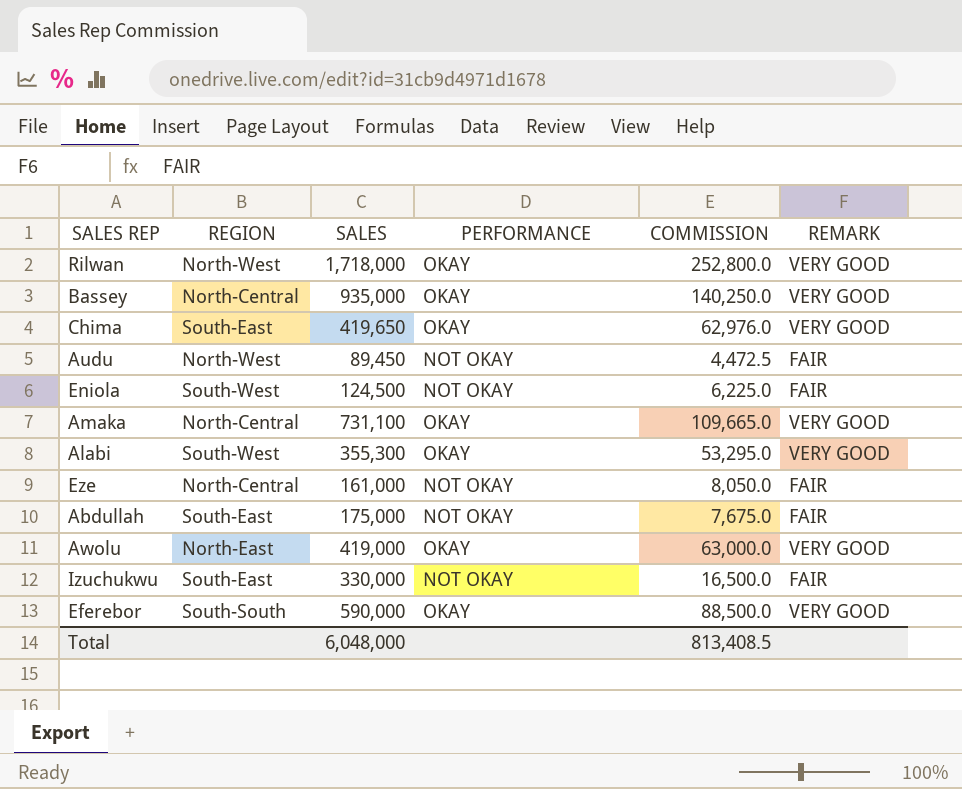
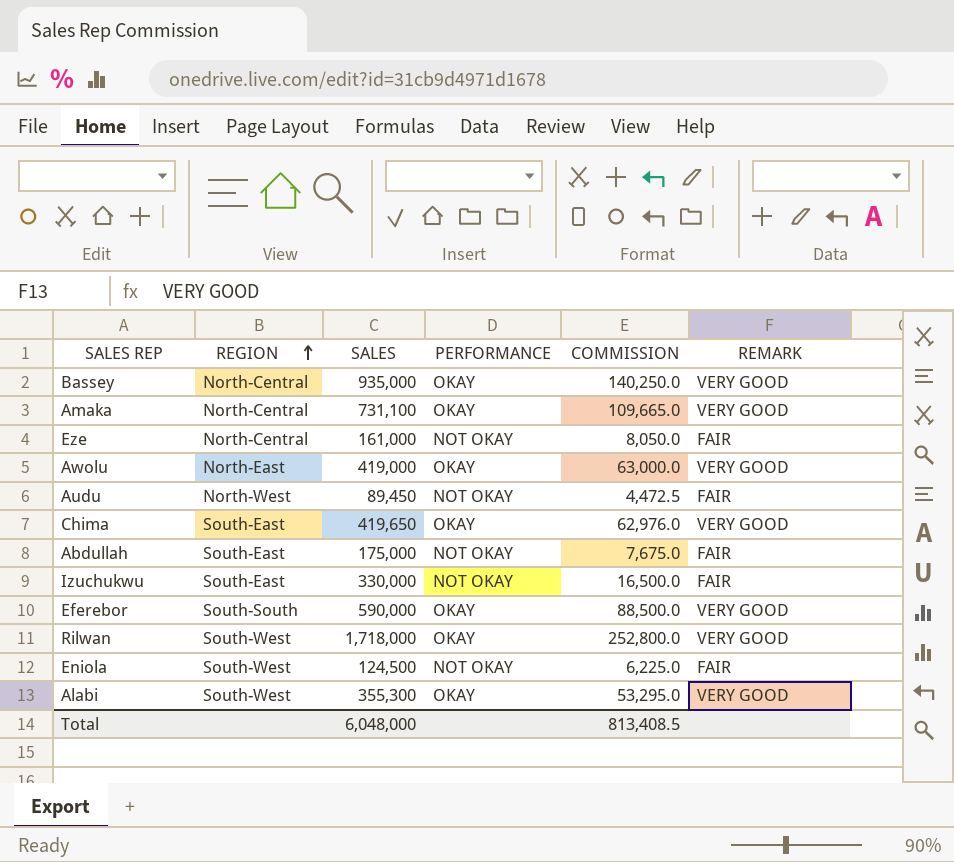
row order: none -> REGION ascending
Rilwan | REGION: North-West -> South-West

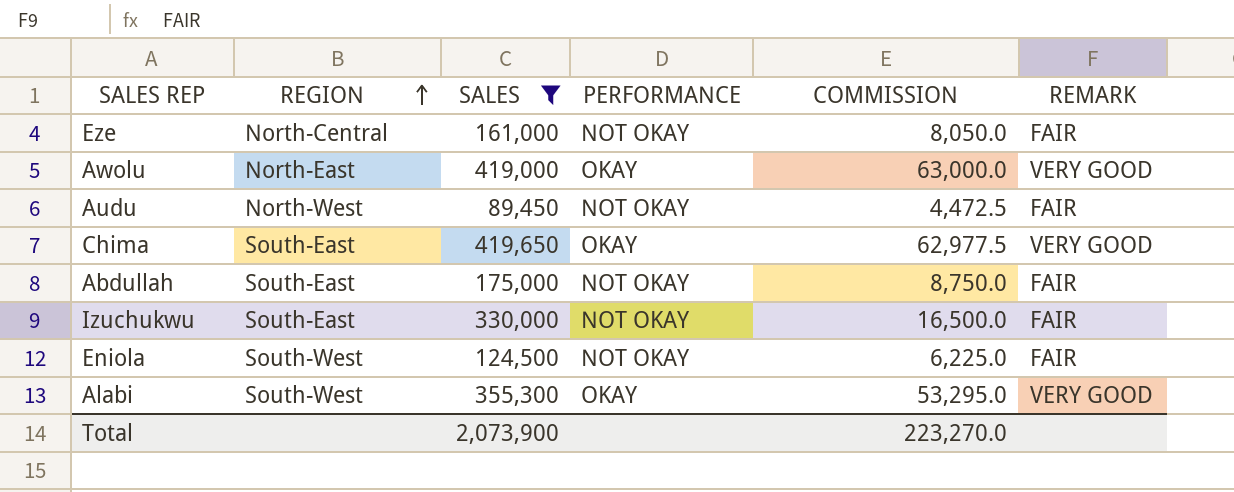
filter: none -> SALES <= 419,650
Chima | COMMISSION: 62,976.0 -> 62,977.5
Abdullah | COMMISSION: 7,675.0 -> 8,750.0
Total | SALES: 6,048,000 -> 2,073,900
Total | COMMISSION: 813,408.5 -> 223,270.0

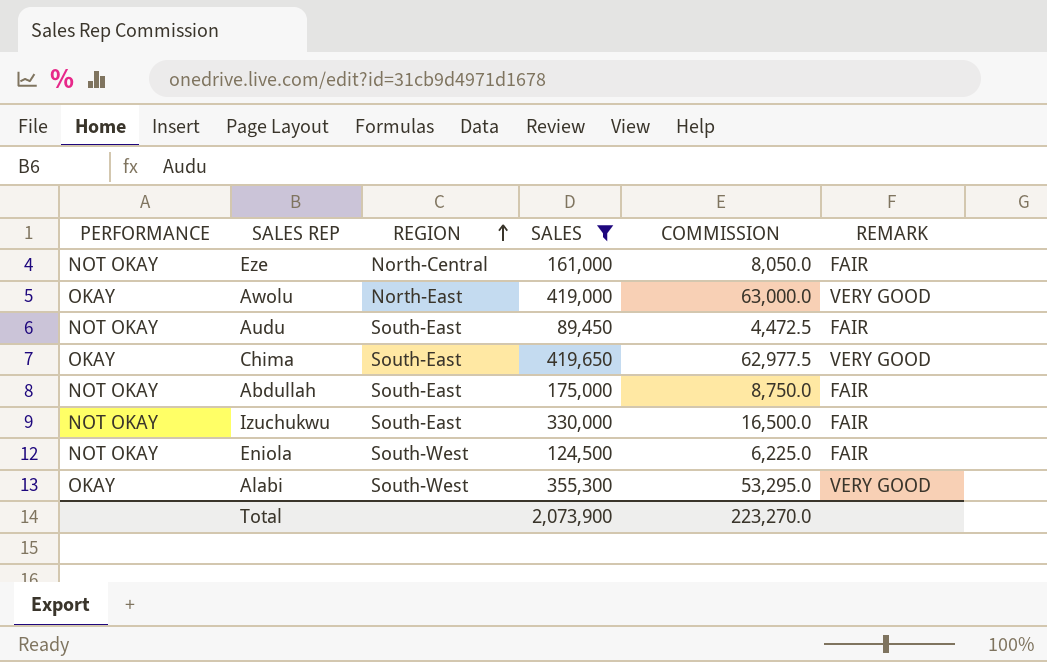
column PERFORMANCE | position: 4 -> 1
Audu | REGION: North-West -> South-East

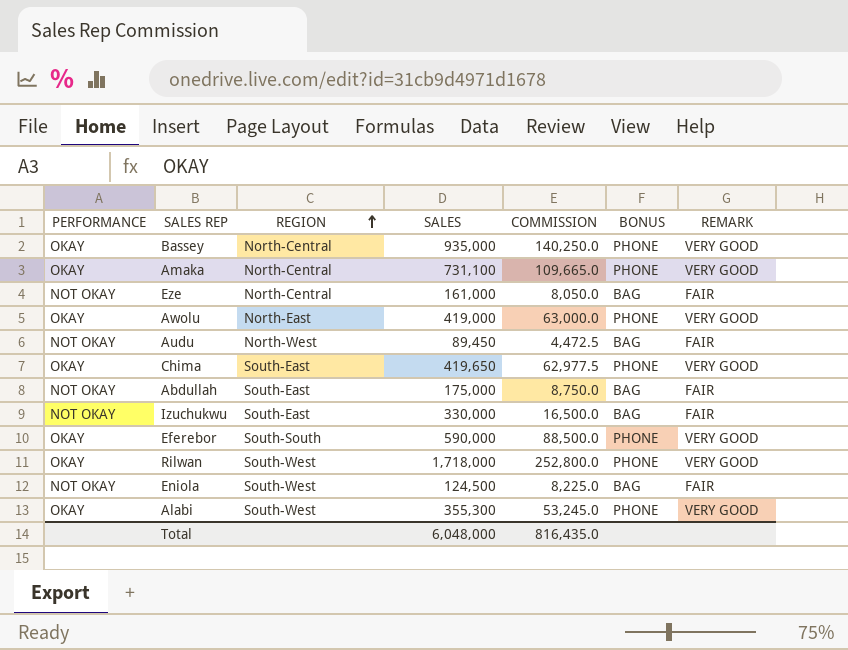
filter: SALES <= 419,650 -> none
column BONUS | position: none -> 6
Audu | REGION: South-East -> North-West
Eniola | COMMISSION: 6,225.0 -> 8,225.0
Alabi | COMMISSION: 53,295.0 -> 53,245.0
Total | SALES: 2,073,900 -> 6,048,000
Total | COMMISSION: 223,270.0 -> 816,435.0

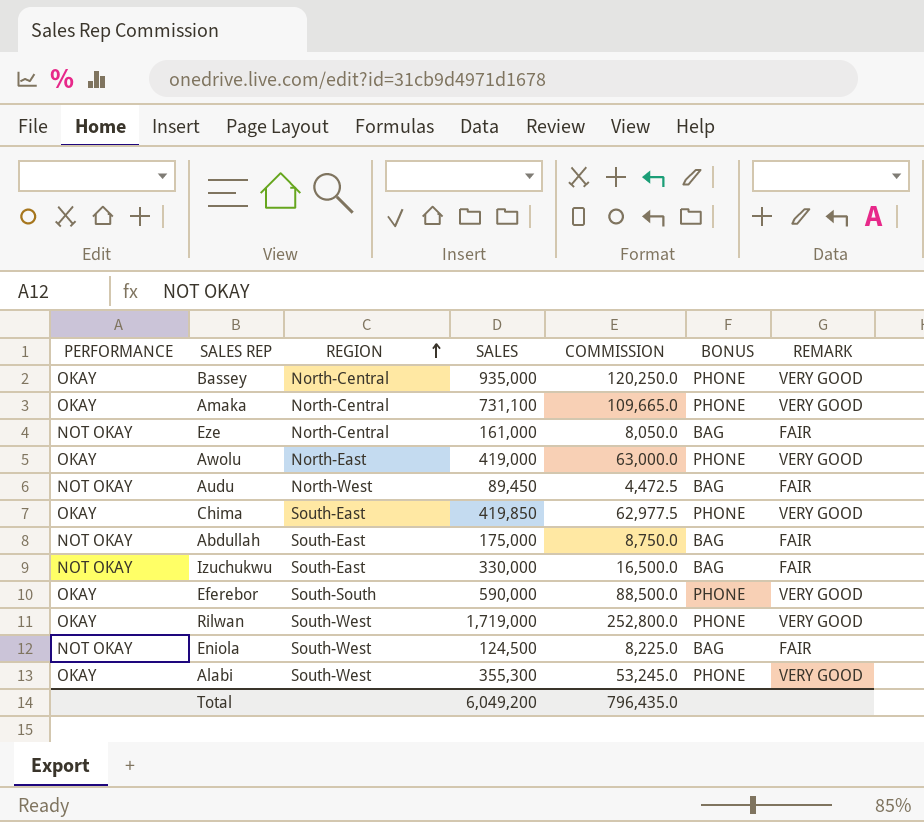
Bassey | COMMISSION: 140,250.0 -> 120,250.0
Chima | SALES: 419,650 -> 419,850
Rilwan | SALES: 1,718,000 -> 1,719,000
Total | SALES: 6,048,000 -> 6,049,200
Total | COMMISSION: 816,435.0 -> 796,435.0

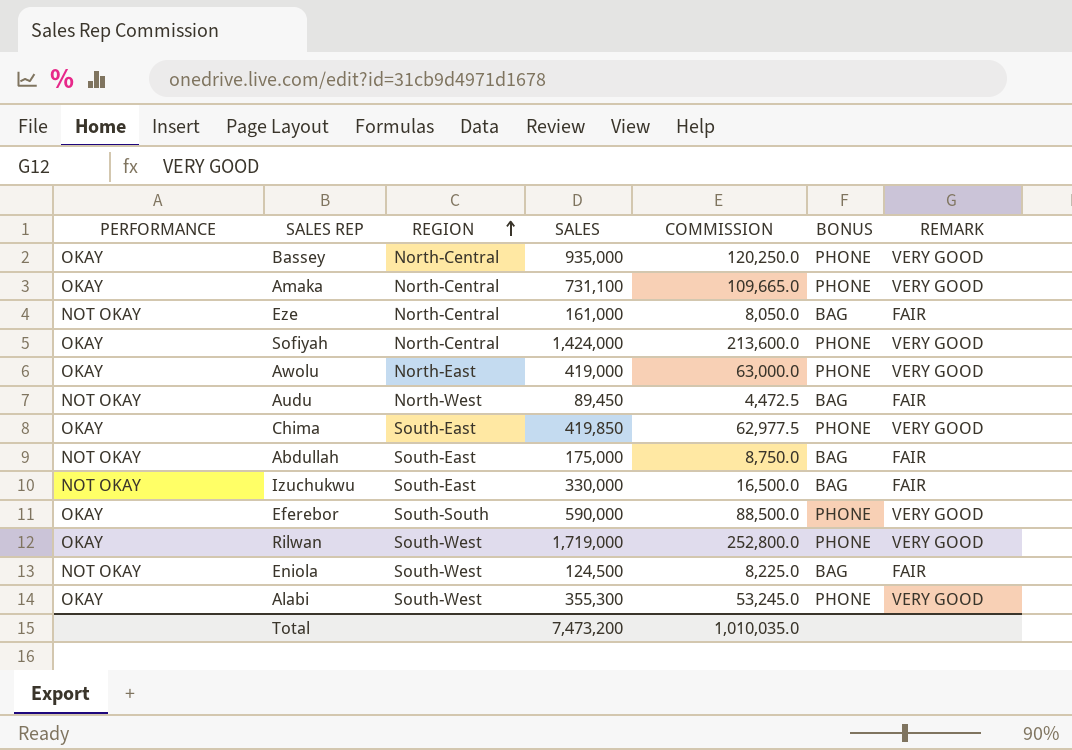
row Sofiyah: none -> OKAY | North-Central | 1,424,000 | 213,600.0 | PHONE | VERY GOOD
Total | SALES: 6,049,200 -> 7,473,200
Total | COMMISSION: 796,435.0 -> 1,010,035.0

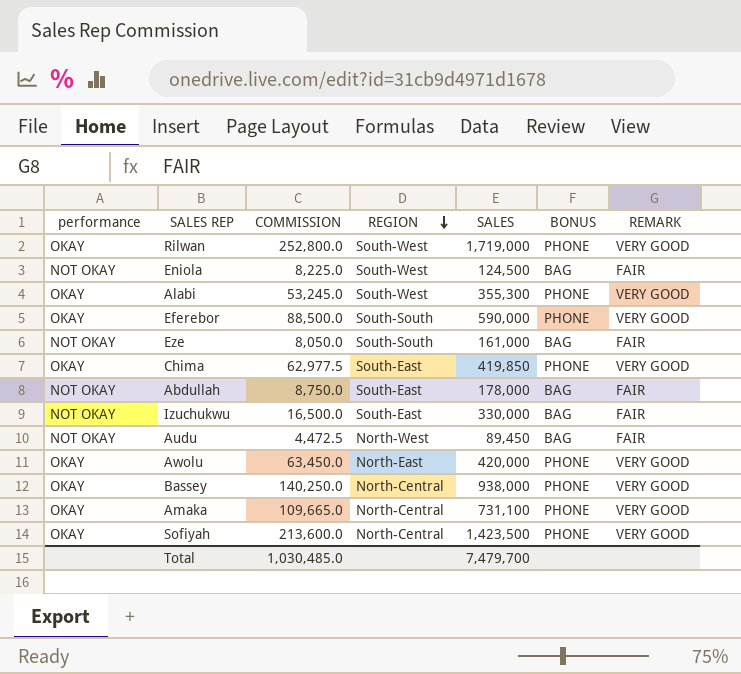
row order: REGION ascending -> REGION descending
column name: PERFORMANCE -> performance
column COMMISSION | position: 5 -> 3
Eze | REGION: North-Central -> South-South
Abdullah | SALES: 175,000 -> 178,000
Awolu | COMMISSION: 63,000.0 -> 63,450.0
Awolu | SALES: 419,000 -> 420,000
Bassey | COMMISSION: 120,250.0 -> 140,250.0
Bassey | SALES: 935,000 -> 938,000
Sofiyah | SALES: 1,424,000 -> 1,423,500
Total | COMMISSION: 1,010,035.0 -> 1,030,485.0
Total | SALES: 7,473,200 -> 7,479,700

